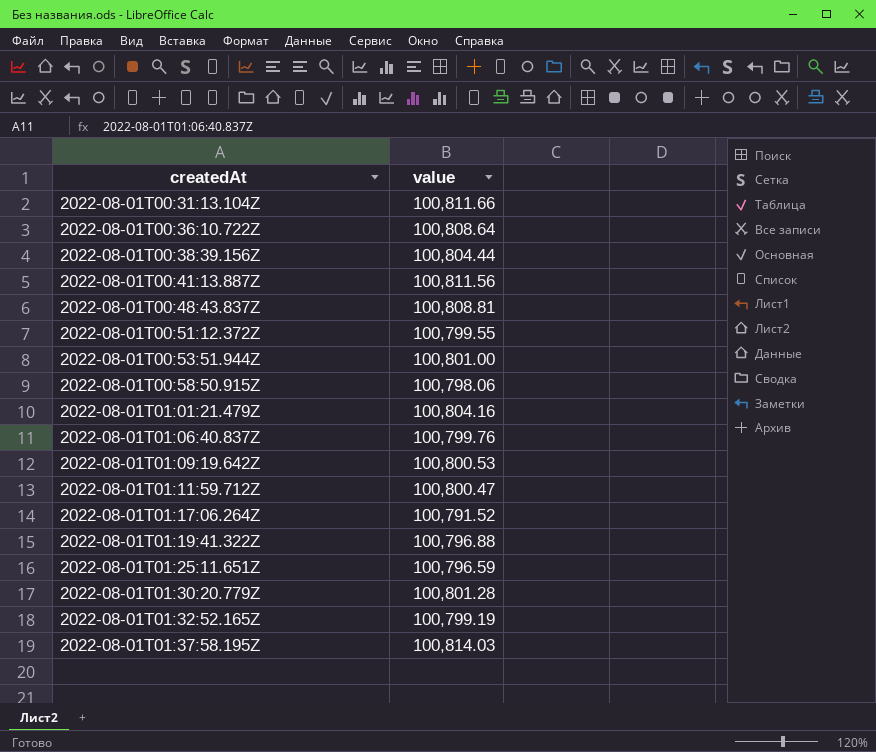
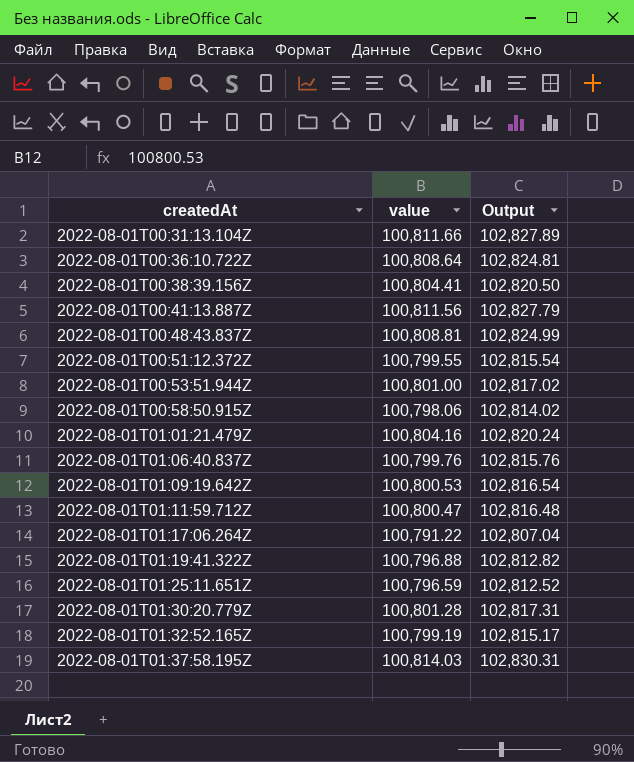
column Output | formula: none -> [value] * 1.02
2022-08-01T00:38:39.156Z | value: 100,804.44 -> 100,804.41
2022-08-01T01:17:06.264Z | value: 100,791.52 -> 100,791.22

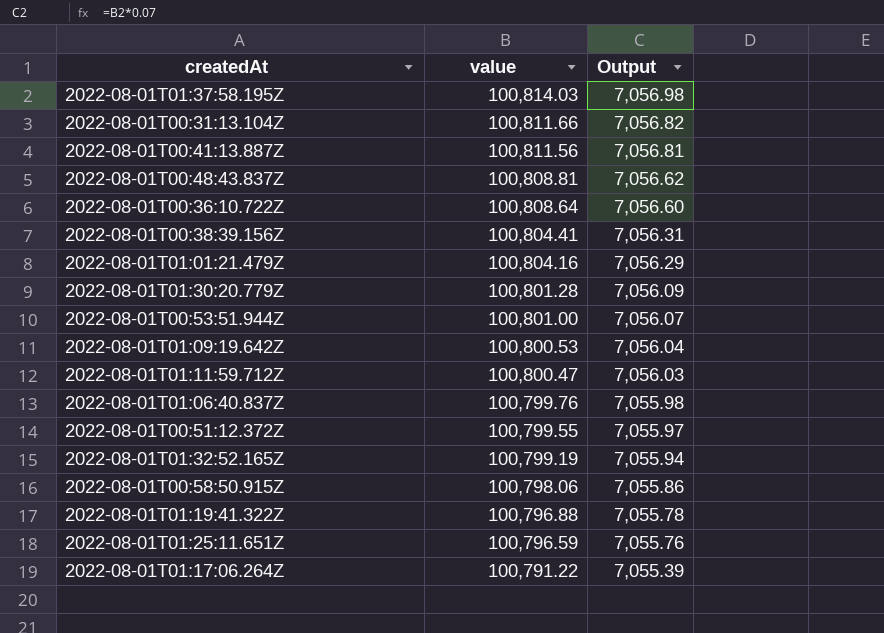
row order: createdAt ascending -> value descending
column Output | formula: [value] * 1.02 -> [value] * 0.07

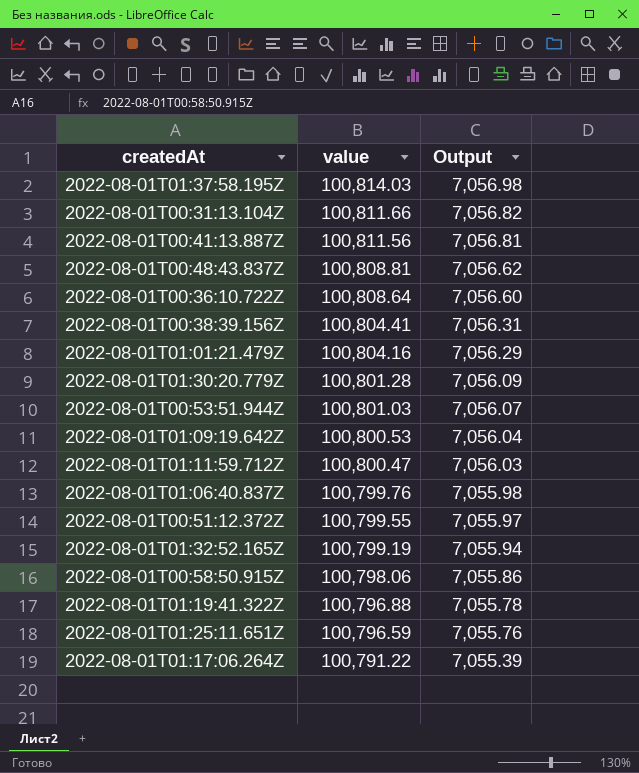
2022-08-01T00:53:51.944Z | value: 100,801.00 -> 100,801.03

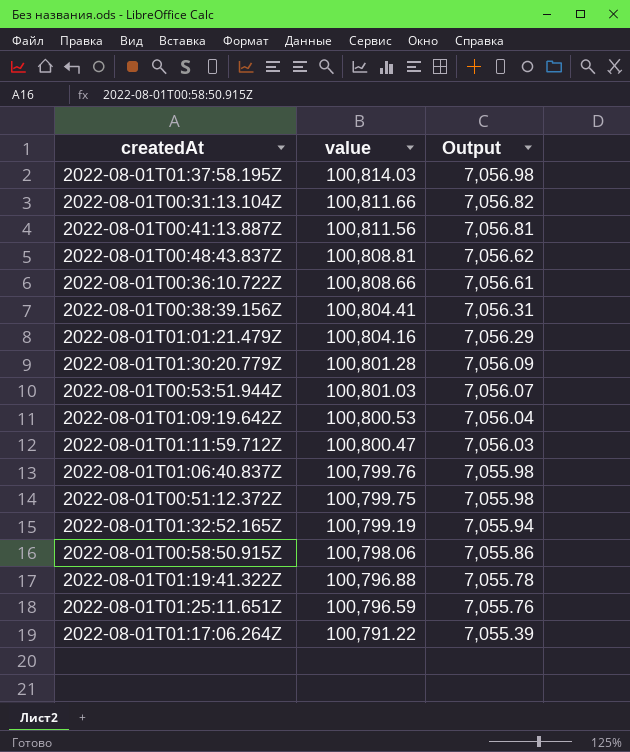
2022-08-01T00:36:10.722Z | value: 100,808.64 -> 100,808.66
2022-08-01T00:36:10.722Z | Output: 7,056.60 -> 7,056.61
2022-08-01T00:51:12.372Z | value: 100,799.55 -> 100,799.75
2022-08-01T00:51:12.372Z | Output: 7,055.97 -> 7,055.98

